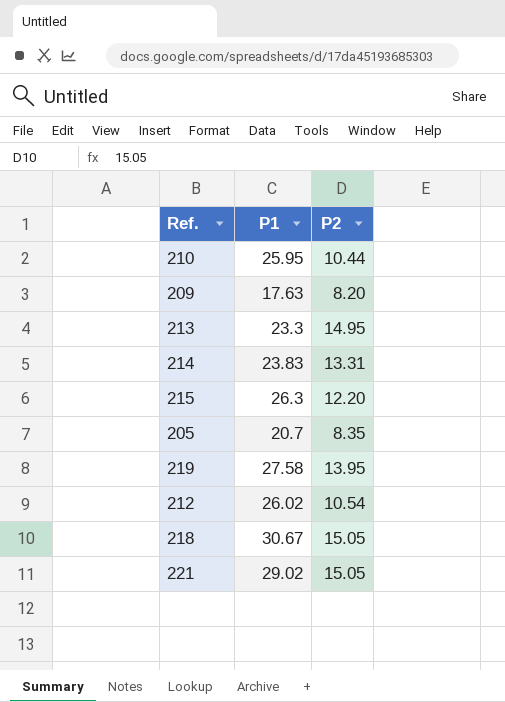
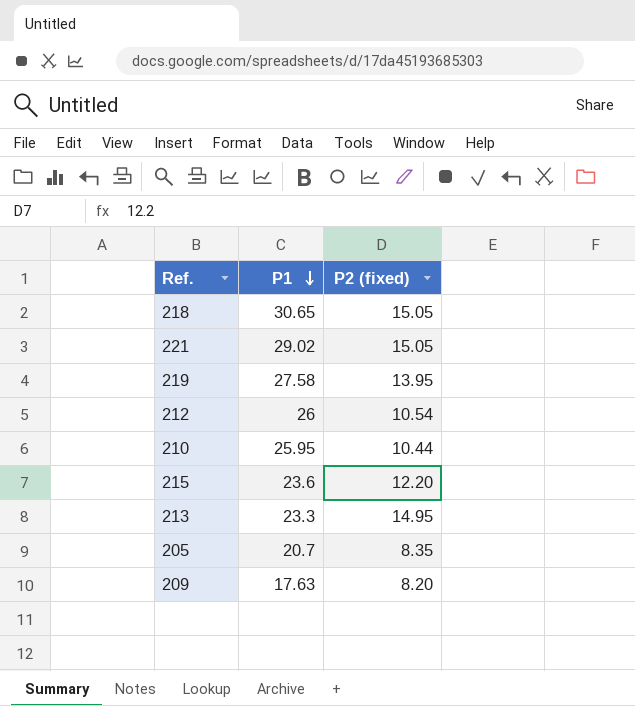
row order: none -> P1 descending
column name: P2 -> P2 (fixed)
row 214: 23.83 | 13.31 -> none
218 | P1: 30.67 -> 30.65
212 | P1: 26.02 -> 26
215 | P1: 26.3 -> 23.6

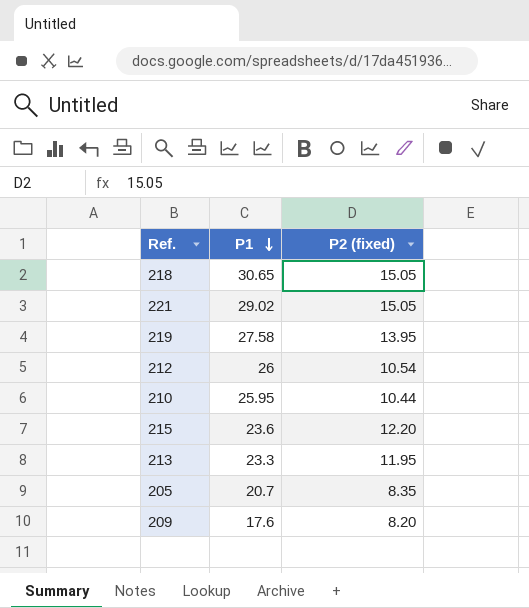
213 | P2 (fixed): 14.95 -> 11.95
209 | P1: 17.63 -> 17.6

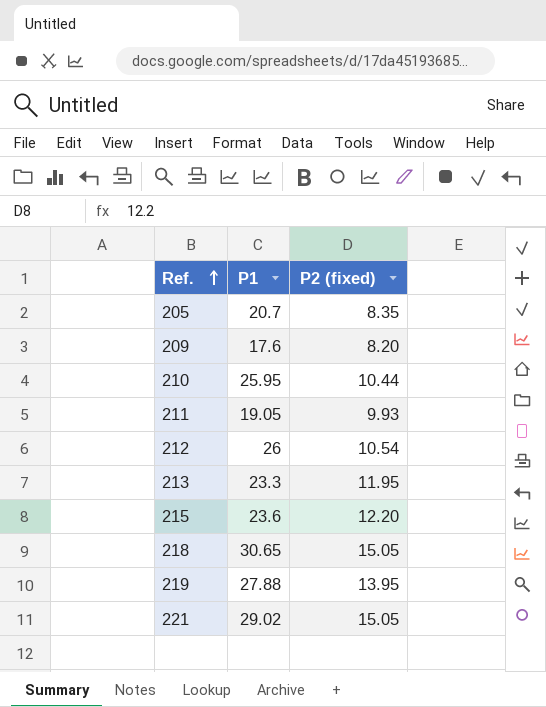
row order: P1 descending -> Ref. ascending
row 211: none -> 19.05 | 9.93
219 | P1: 27.58 -> 27.88

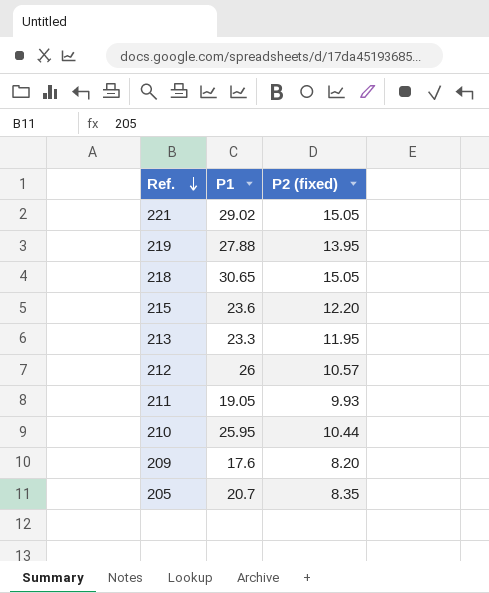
row order: Ref. ascending -> Ref. descending
212 | P2 (fixed): 10.54 -> 10.57

